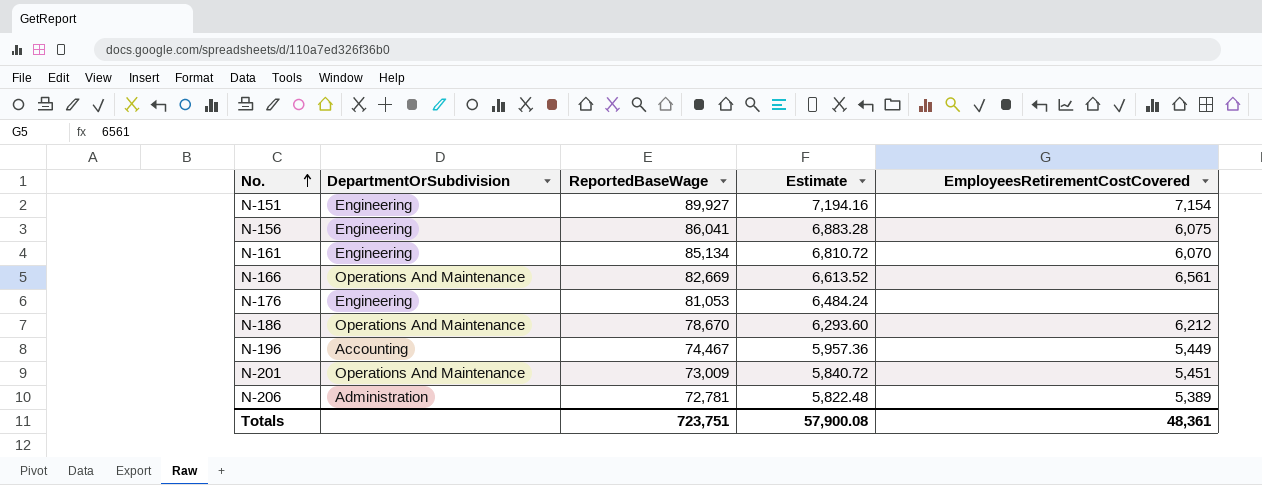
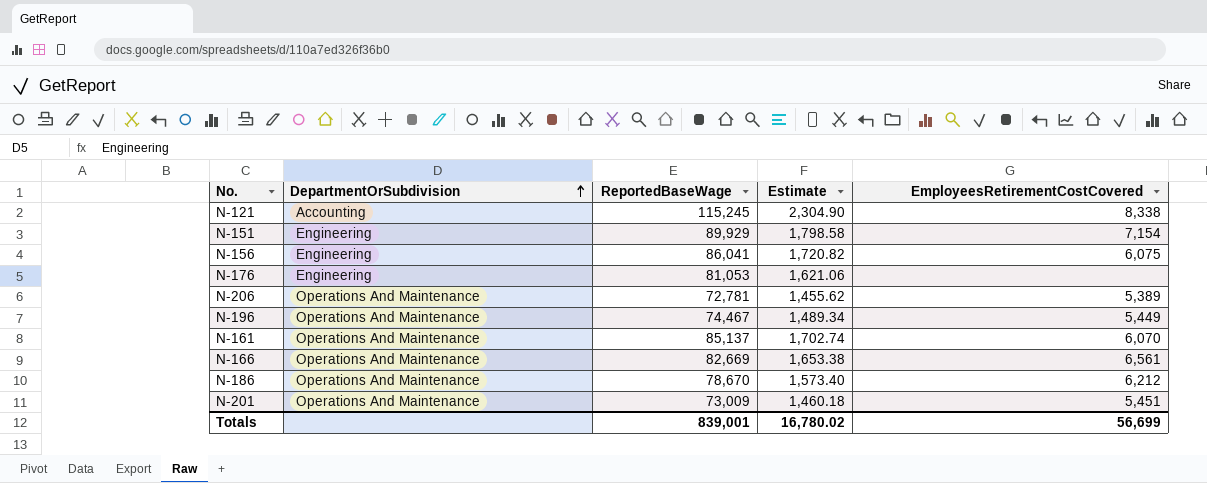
row order: No. ascending -> DepartmentOrSubdivision ascending
column Estimate | formula: [ReportedBaseWage] * 0.08 -> [ReportedBaseWage] * 0.02
row N-121: none -> Accounting | 115,245 | 2,304.90 | 8,338
N-151 | ReportedBaseWage: 89,927 -> 89,929
N-206 | DepartmentOrSubdivision: Administration -> Operations And Maintenance
N-196 | DepartmentOrSubdivision: Accounting -> Operations And Maintenance
N-161 | DepartmentOrSubdivision: Engineering -> Operations And Maintenance
N-161 | ReportedBaseWage: 85,134 -> 85,137
Totals | ReportedBaseWage: 723,751 -> 839,001
Totals | Estimate: 57,900.08 -> 16,780.02
Totals | EmployeesRetirementCostCovered: 48,361 -> 56,699

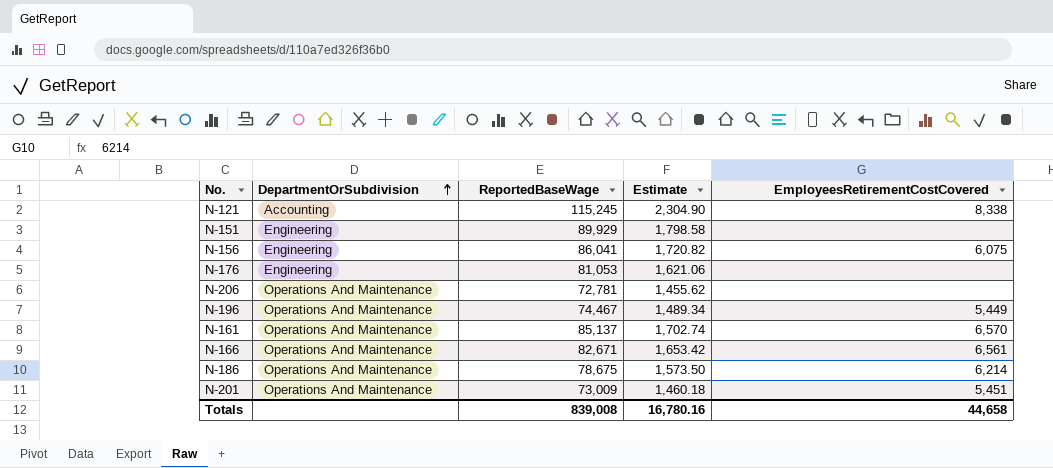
N-151 | EmployeesRetirementCostCovered: 7,154 -> none
N-206 | EmployeesRetirementCostCovered: 5,389 -> none
N-161 | EmployeesRetirementCostCovered: 6,070 -> 6,570
N-166 | ReportedBaseWage: 82,669 -> 82,671
N-166 | Estimate: 1,653.38 -> 1,653.42
N-186 | ReportedBaseWage: 78,670 -> 78,675
N-186 | Estimate: 1,573.40 -> 1,573.50
N-186 | EmployeesRetirementCostCovered: 6,212 -> 6,214
Totals | ReportedBaseWage: 839,001 -> 839,008
Totals | Estimate: 16,780.02 -> 16,780.16
Totals | EmployeesRetirementCostCovered: 56,699 -> 44,658

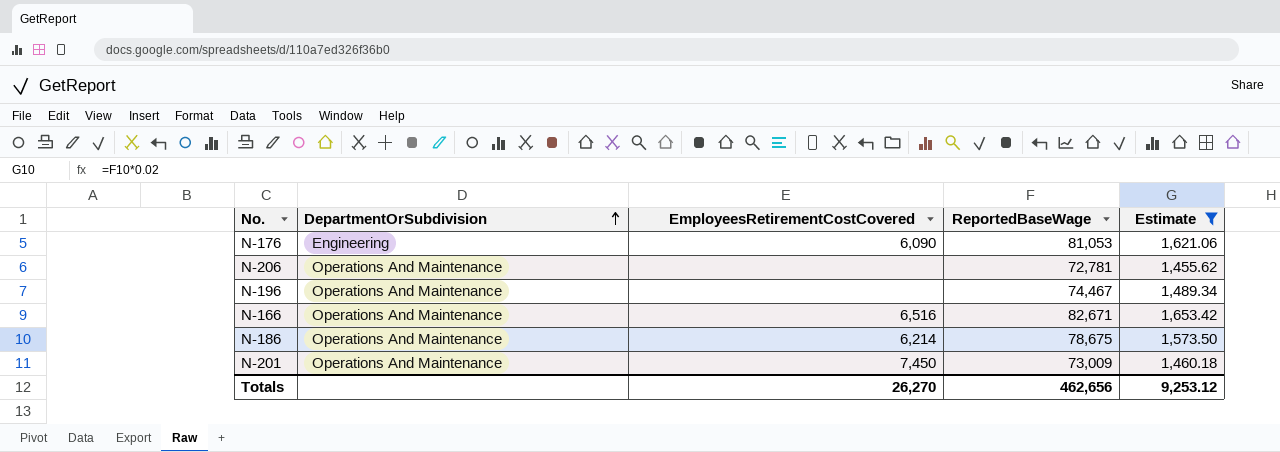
filter: none -> Estimate <= 1,653.42
column EmployeesRetirementCostCovered | position: 5 -> 3
N-176 | EmployeesRetirementCostCovered: none -> 6,090
N-196 | EmployeesRetirementCostCovered: 5,449 -> none
N-166 | EmployeesRetirementCostCovered: 6,561 -> 6,516
N-201 | EmployeesRetirementCostCovered: 5,451 -> 7,450
Totals | EmployeesRetirementCostCovered: 44,658 -> 26,270
Totals | ReportedBaseWage: 839,008 -> 462,656
Totals | Estimate: 16,780.16 -> 9,253.12

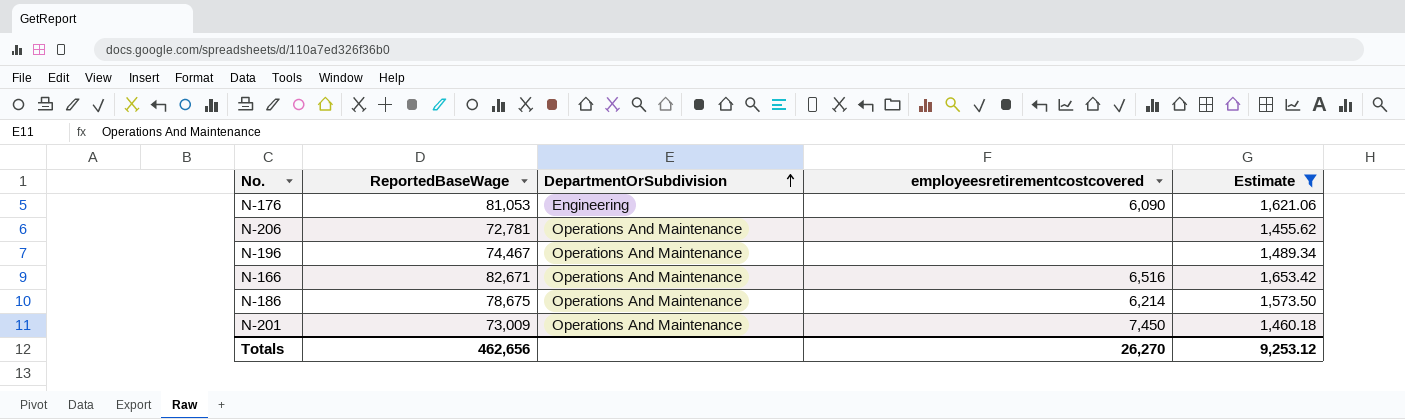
column ReportedBaseWage | position: 4 -> 2
column name: EmployeesRetirementCostCovered -> employeesretirementcostcovered

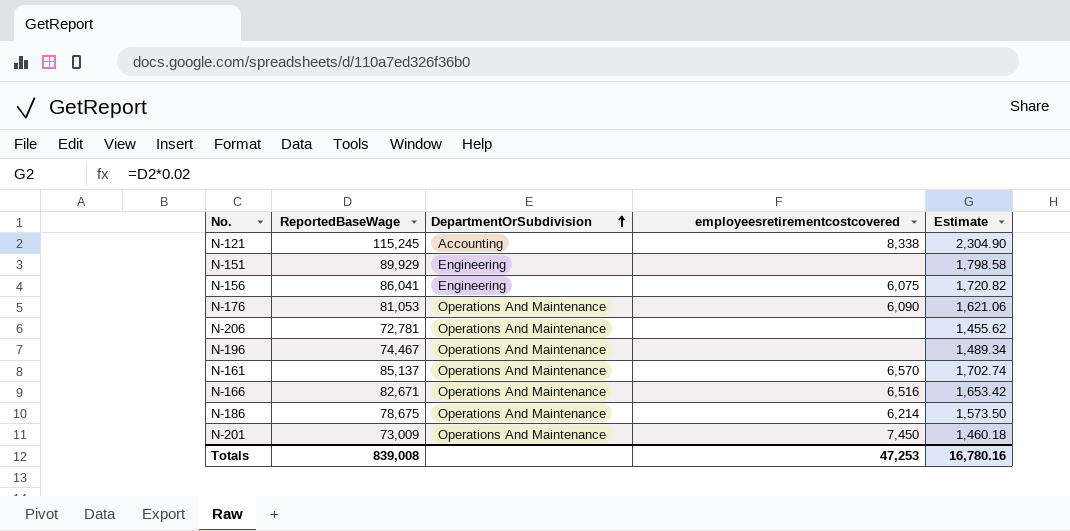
filter: Estimate <= 1,653.42 -> none
N-176 | DepartmentOrSubdivision: Engineering -> Operations And Maintenance
Totals | ReportedBaseWage: 462,656 -> 839,008
Totals | employeesretirementcostcovered: 26,270 -> 47,253
Totals | Estimate: 9,253.12 -> 16,780.16

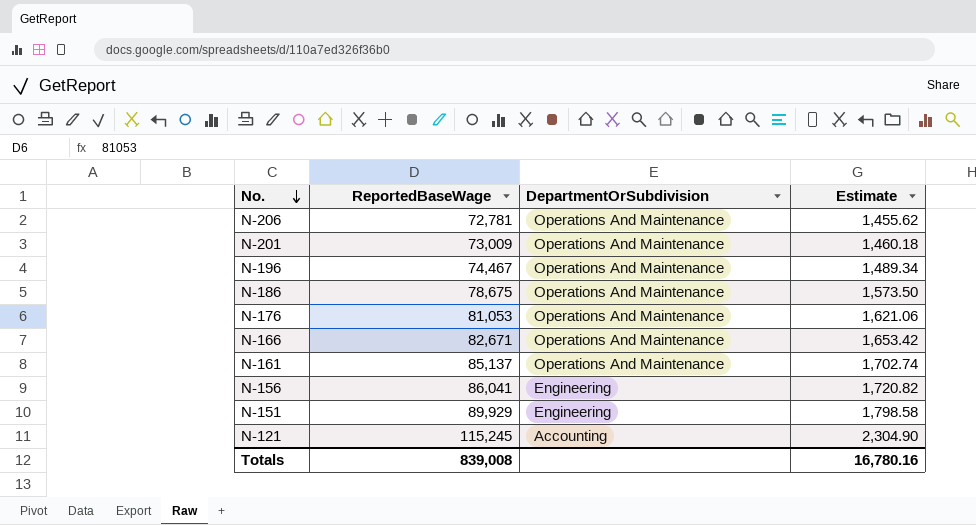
row order: DepartmentOrSubdivision ascending -> No. descending
column employeesretirementcostcovered | position: 4 -> none

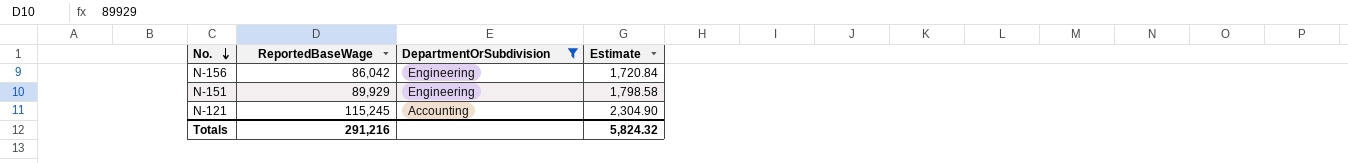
filter: none -> DepartmentOrSubdivision != Operations And Maintenance
N-156 | ReportedBaseWage: 86,041 -> 86,042
N-156 | Estimate: 1,720.82 -> 1,720.84
Totals | ReportedBaseWage: 839,008 -> 291,216
Totals | Estimate: 16,780.16 -> 5,824.32

